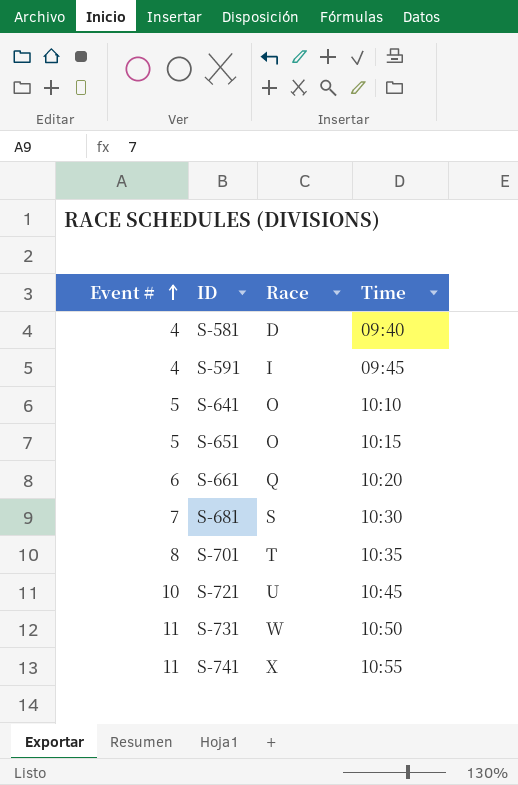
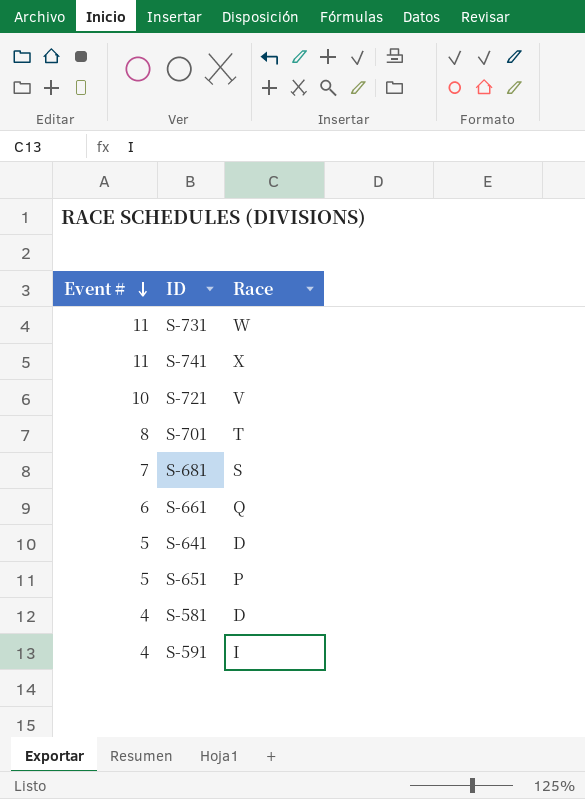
row order: Event # ascending -> Event # descending
column Time | position: 4 -> none
S-721 | Race: U -> V
S-641 | Race: O -> D
S-651 | Race: O -> P

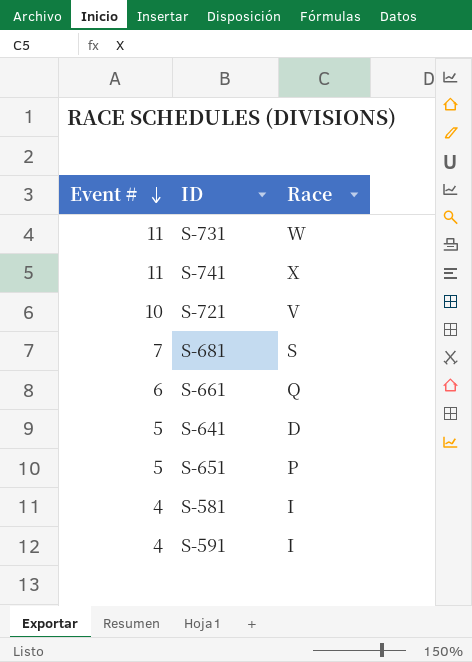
row S-701: 8 | T -> none
S-581 | Race: D -> I

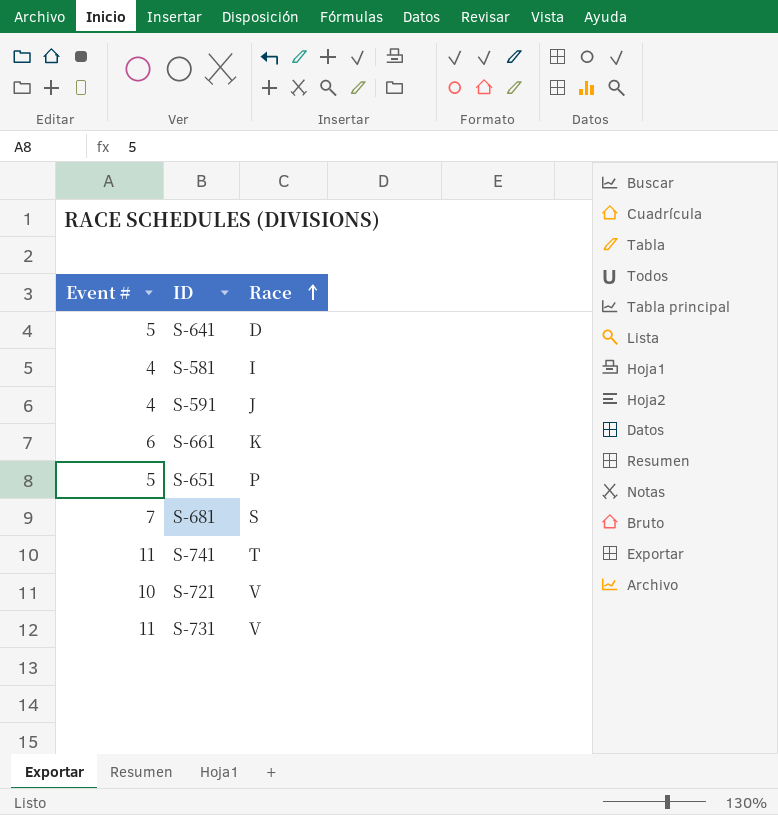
row order: Event # descending -> Race ascending
S-591 | Race: I -> J
S-661 | Race: Q -> K
S-741 | Race: X -> T
S-731 | Race: W -> V

